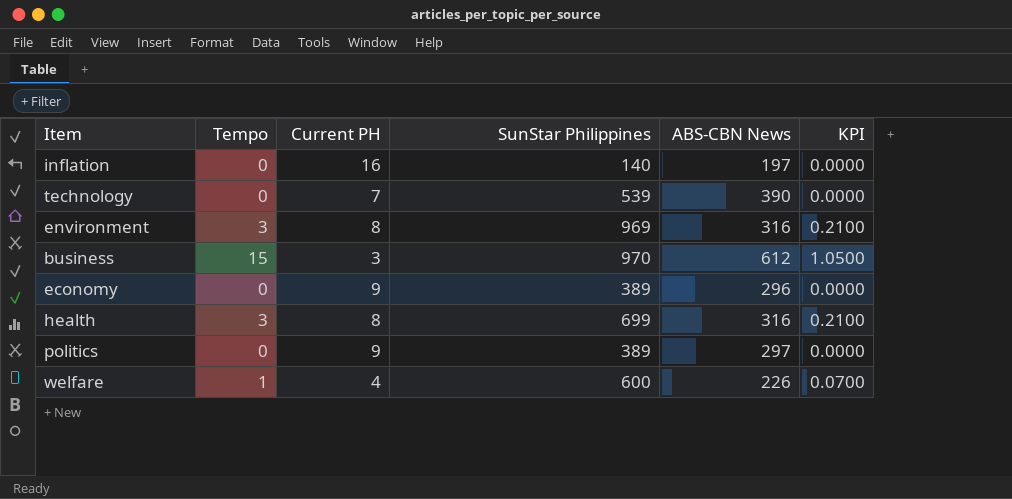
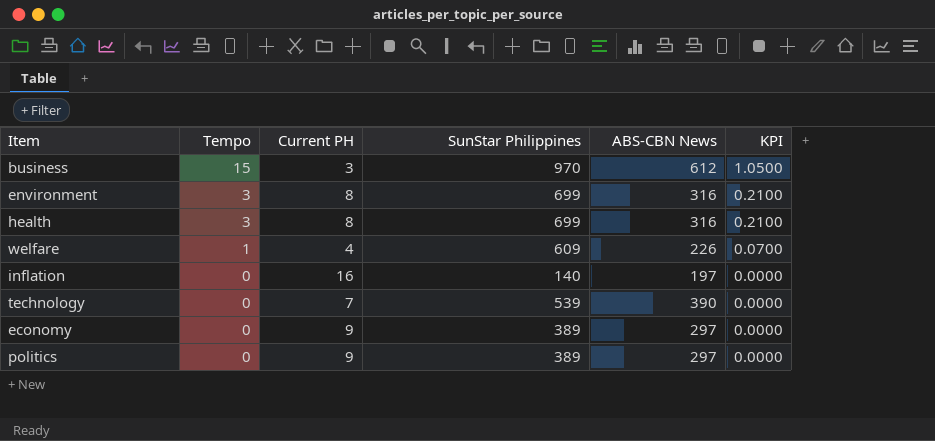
row order: none -> Tempo descending
environment | SunStar Philippines: 969 -> 699
welfare | SunStar Philippines: 600 -> 609
economy | ABS-CBN News: 296 -> 297

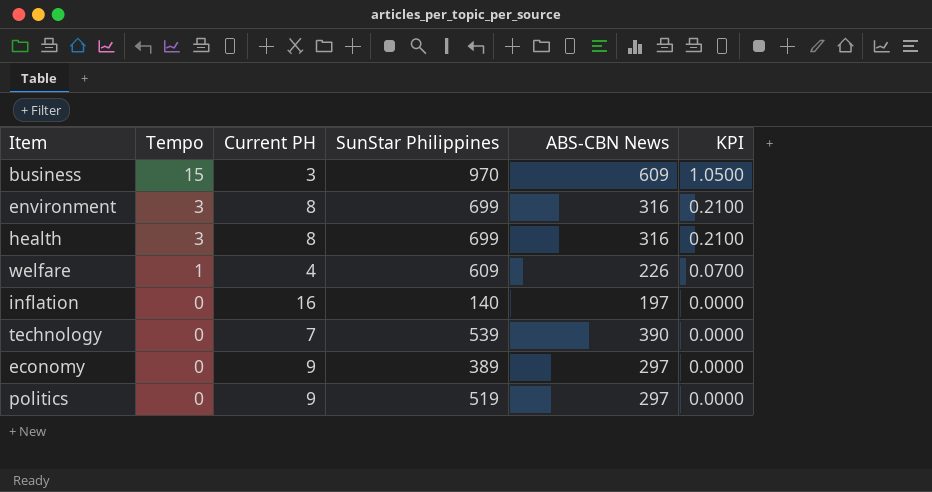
business | ABS-CBN News: 612 -> 609
politics | SunStar Philippines: 389 -> 519

